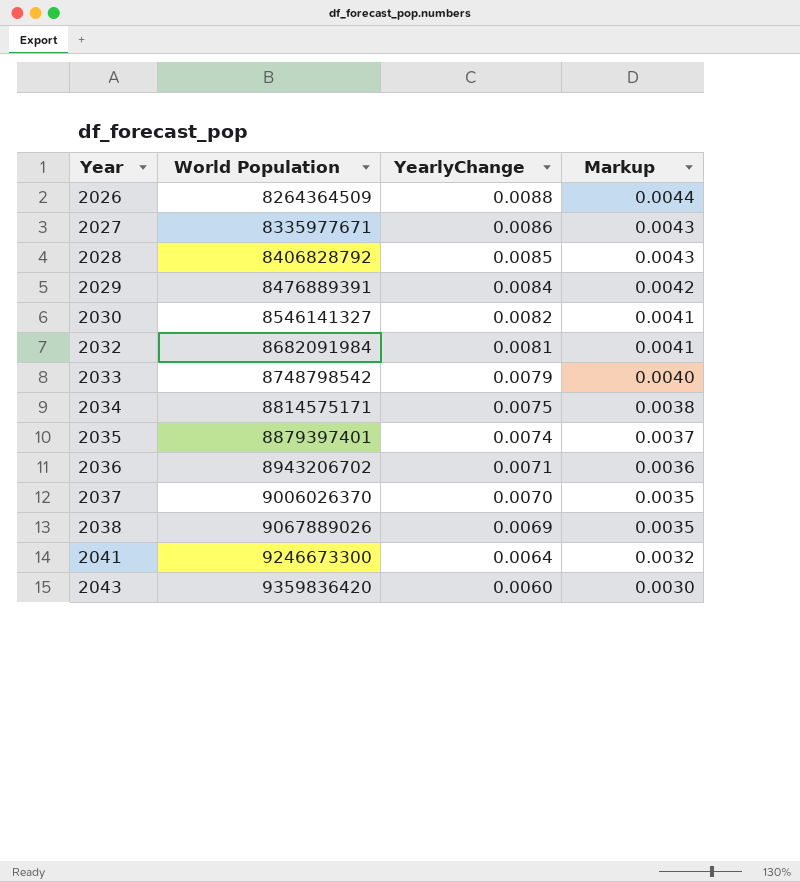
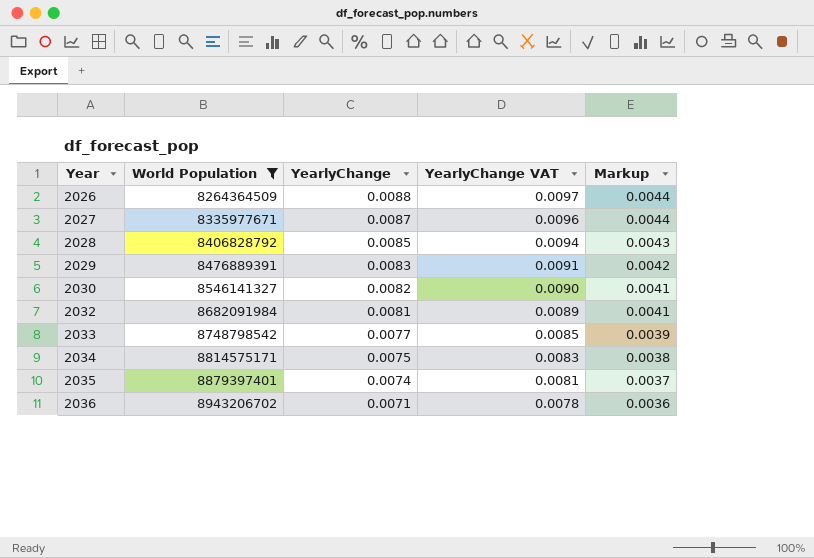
filter: none -> World Population <= 8943206702
column YearlyChange VAT | formula: none -> [YearlyChange] * 1.1
2027 | YearlyChange: 0.0086 -> 0.0087
2027 | Markup: 0.0043 -> 0.0044
2029 | YearlyChange: 0.0084 -> 0.0083
2033 | YearlyChange: 0.0079 -> 0.0077
2033 | Markup: 0.0040 -> 0.0039

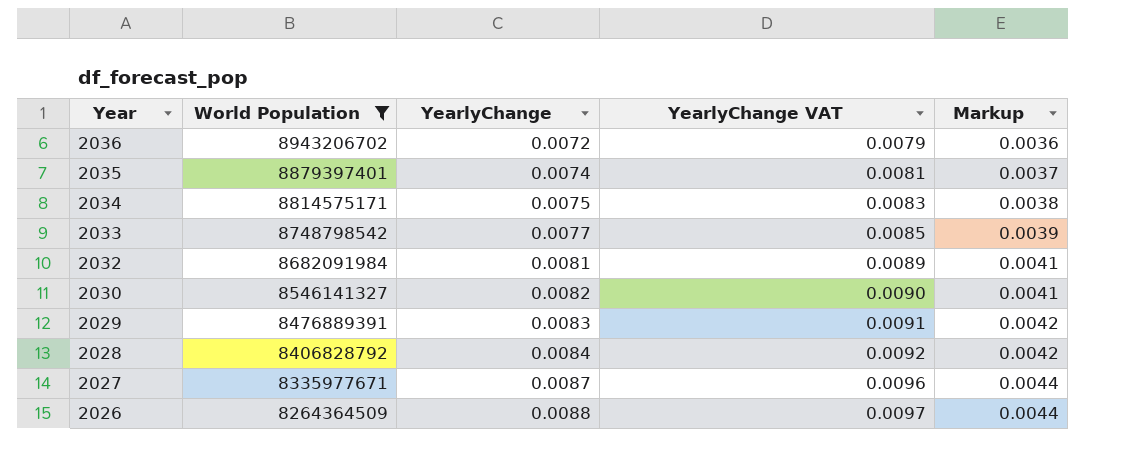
row order: Year ascending -> Year descending
2036 | YearlyChange: 0.0071 -> 0.0072
2036 | YearlyChange VAT: 0.0078 -> 0.0079
2028 | YearlyChange: 0.0085 -> 0.0084
2028 | YearlyChange VAT: 0.0094 -> 0.0092
2028 | Markup: 0.0043 -> 0.0042

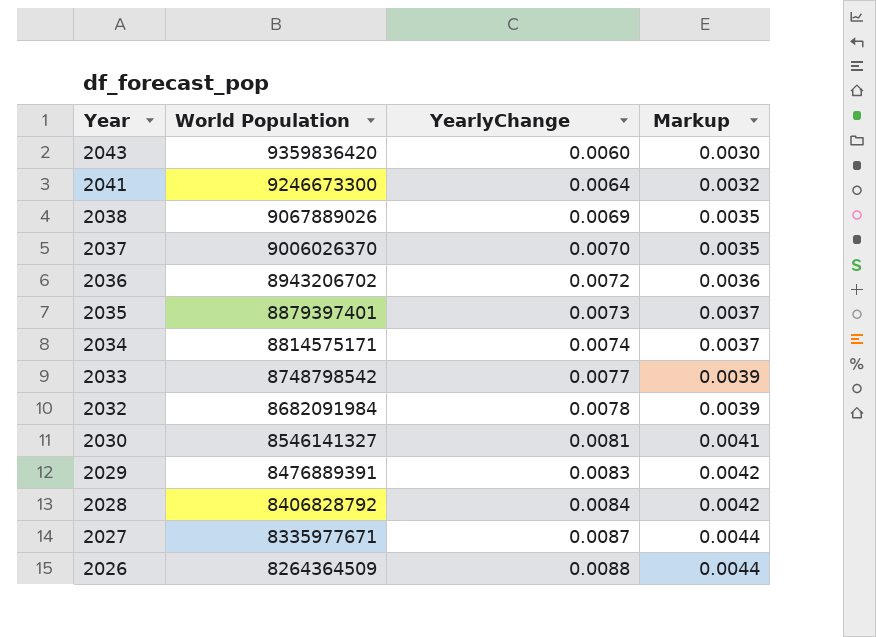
filter: World Population <= 8943206702 -> none
column YearlyChange VAT | formula: [YearlyChange] * 1.1 -> none
2035 | YearlyChange: 0.0074 -> 0.0073
2034 | YearlyChange: 0.0075 -> 0.0074
2034 | Markup: 0.0038 -> 0.0037
2032 | YearlyChange: 0.0081 -> 0.0078
2032 | Markup: 0.0041 -> 0.0039
2030 | YearlyChange: 0.0082 -> 0.0081

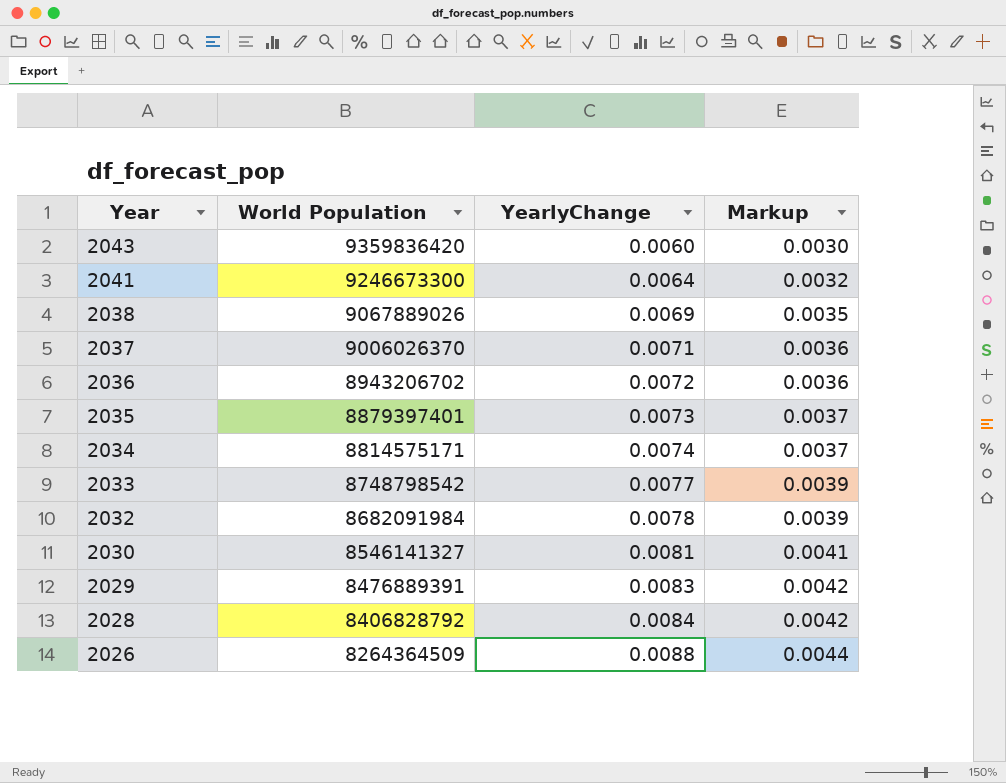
row 2027: 8335977671 | 0.0087 | 0.0044 -> none
2037 | YearlyChange: 0.0070 -> 0.0071
2037 | Markup: 0.0035 -> 0.0036

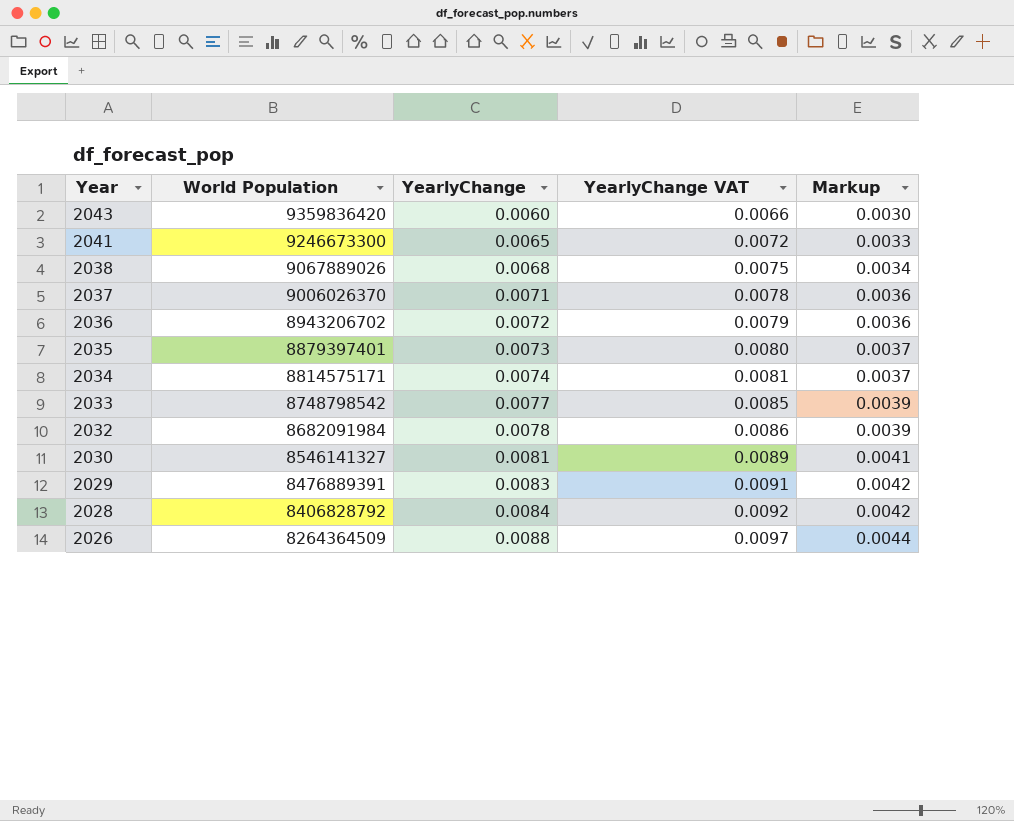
column YearlyChange VAT | formula: none -> [YearlyChange] * 1.1
2041 | YearlyChange: 0.0064 -> 0.0065
2041 | Markup: 0.0032 -> 0.0033
2038 | YearlyChange: 0.0069 -> 0.0068
2038 | Markup: 0.0035 -> 0.0034

